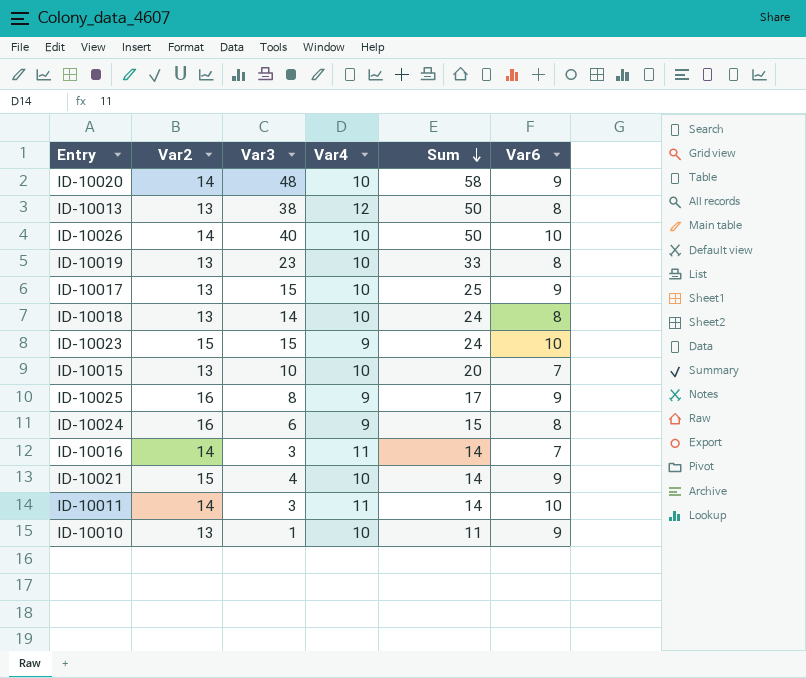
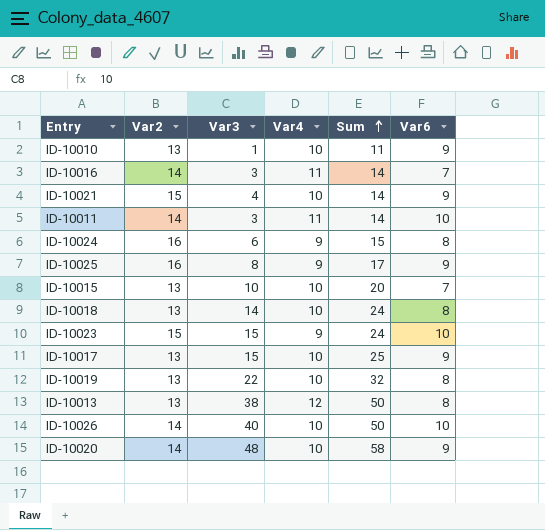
row order: Sum descending -> Sum ascending
ID-10019 | Var3: 23 -> 22
ID-10019 | Sum: 33 -> 32

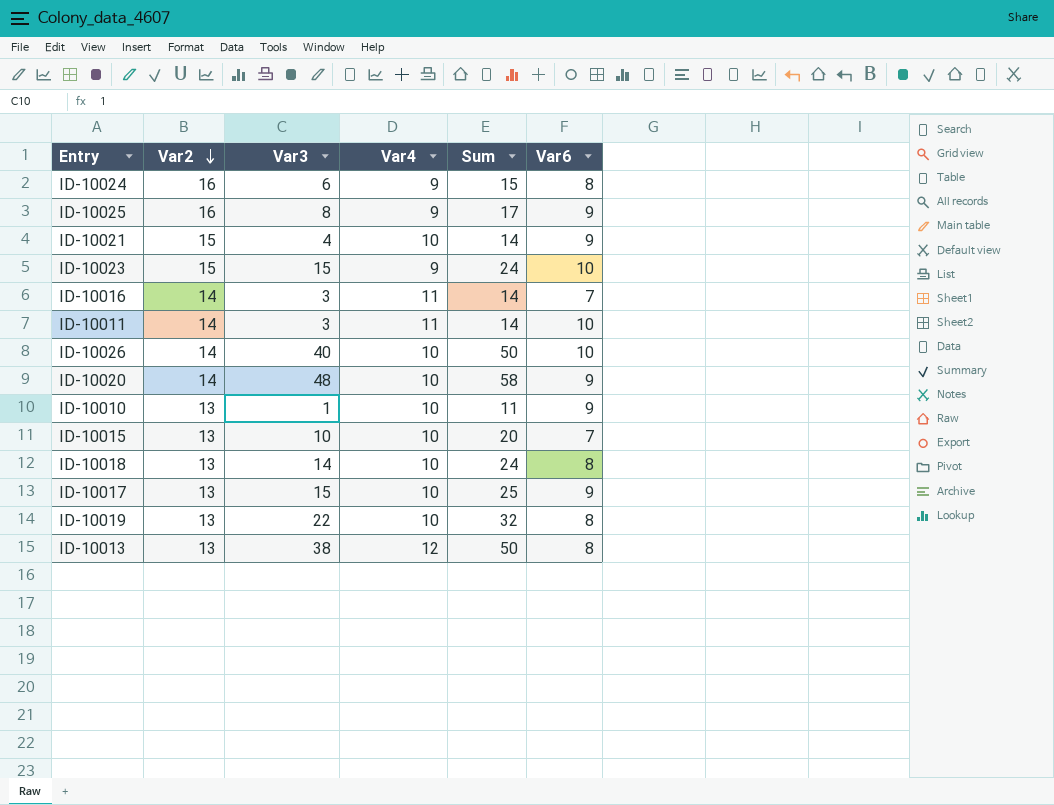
row order: Sum ascending -> Var2 descending

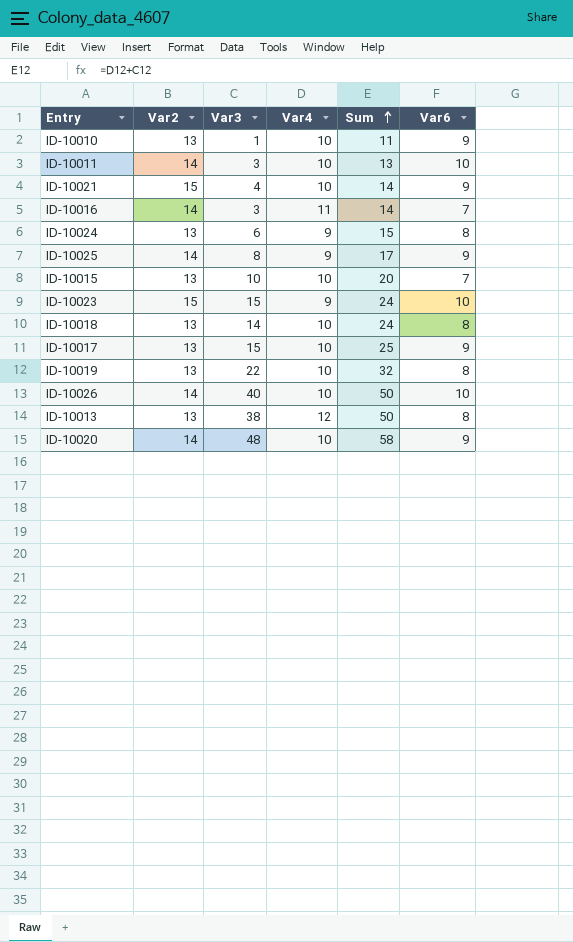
row order: Var2 descending -> Sum ascending
ID-10011 | Var4: 11 -> 10
ID-10011 | Sum: 14 -> 13
ID-10024 | Var2: 16 -> 13
ID-10025 | Var2: 16 -> 14

